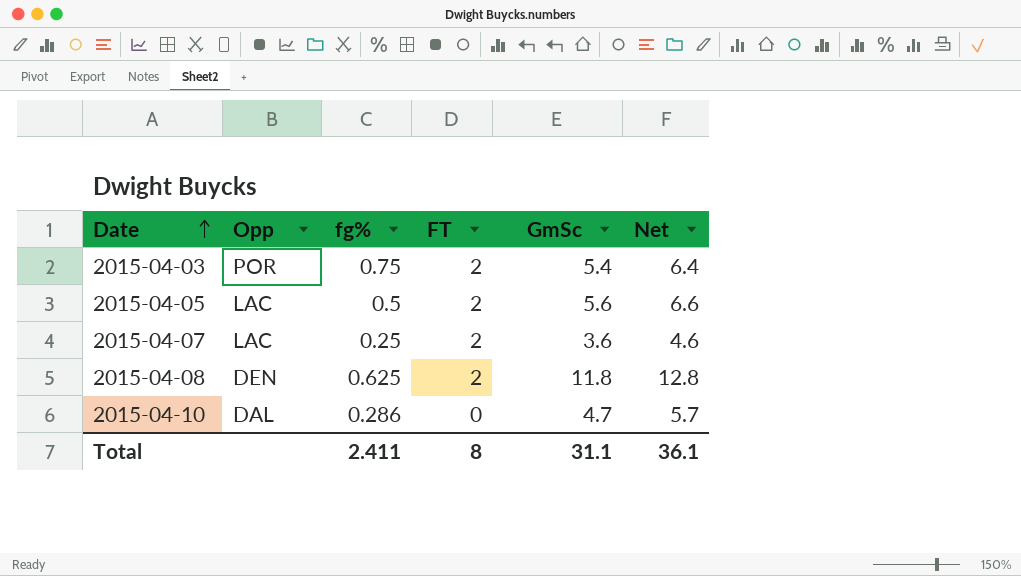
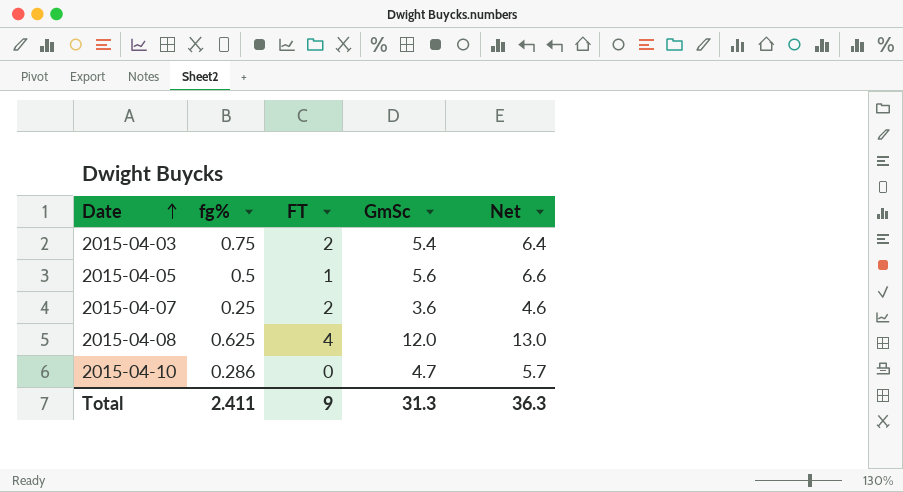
column Opp | position: 2 -> none
2015-04-05 | FT: 2 -> 1
2015-04-08 | FT: 2 -> 4
2015-04-08 | GmSc: 11.8 -> 12.0
2015-04-08 | Net: 12.8 -> 13.0
Total | FT: 8 -> 9
Total | GmSc: 31.1 -> 31.3
Total | Net: 36.1 -> 36.3

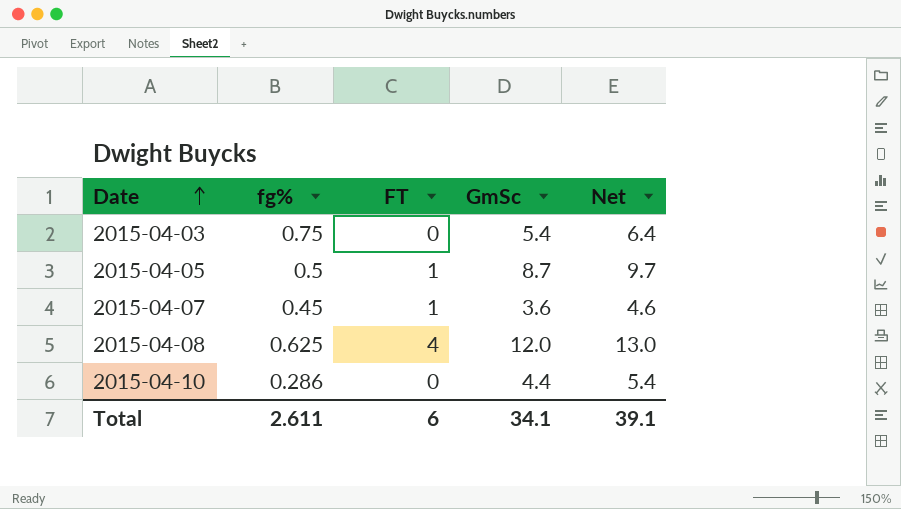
2015-04-03 | FT: 2 -> 0
2015-04-05 | GmSc: 5.6 -> 8.7
2015-04-05 | Net: 6.6 -> 9.7
2015-04-07 | fg%: 0.25 -> 0.45
2015-04-07 | FT: 2 -> 1
2015-04-10 | GmSc: 4.7 -> 4.4
2015-04-10 | Net: 5.7 -> 5.4
Total | fg%: 2.411 -> 2.611
Total | FT: 9 -> 6
Total | GmSc: 31.3 -> 34.1
Total | Net: 36.3 -> 39.1

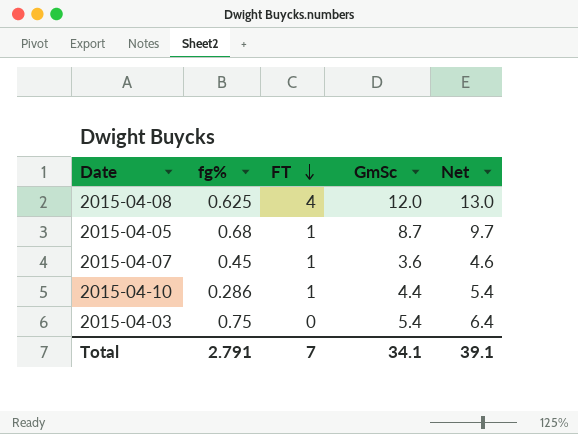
row order: Date ascending -> FT descending
2015-04-05 | fg%: 0.5 -> 0.68
2015-04-10 | FT: 0 -> 1
Total | fg%: 2.611 -> 2.791
Total | FT: 6 -> 7

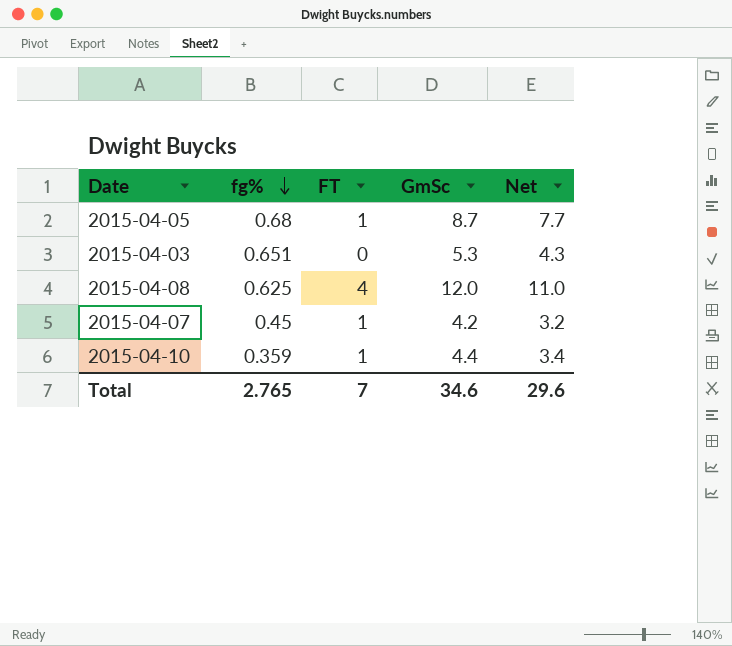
row order: FT descending -> fg% descending
column Net | formula: [GmSc] + 1 -> [GmSc] - 1
2015-04-03 | fg%: 0.75 -> 0.651
2015-04-03 | GmSc: 5.4 -> 5.3
2015-04-07 | GmSc: 3.6 -> 4.2
2015-04-10 | fg%: 0.286 -> 0.359
Total | fg%: 2.791 -> 2.765
Total | GmSc: 34.1 -> 34.6
Total | Net: 39.1 -> 29.6

